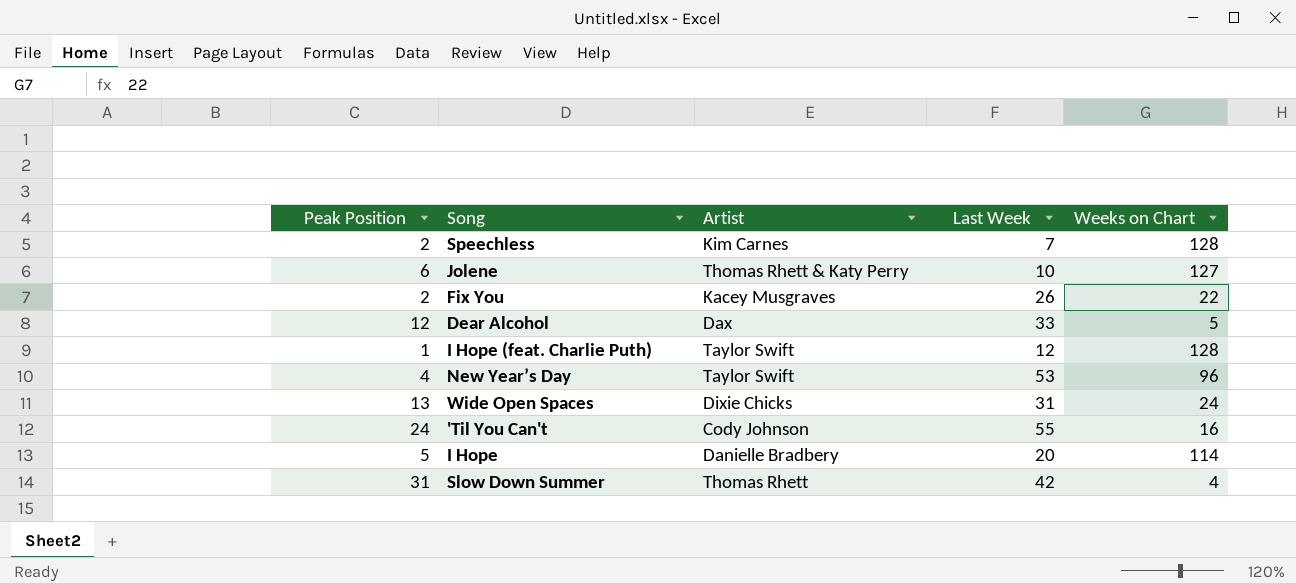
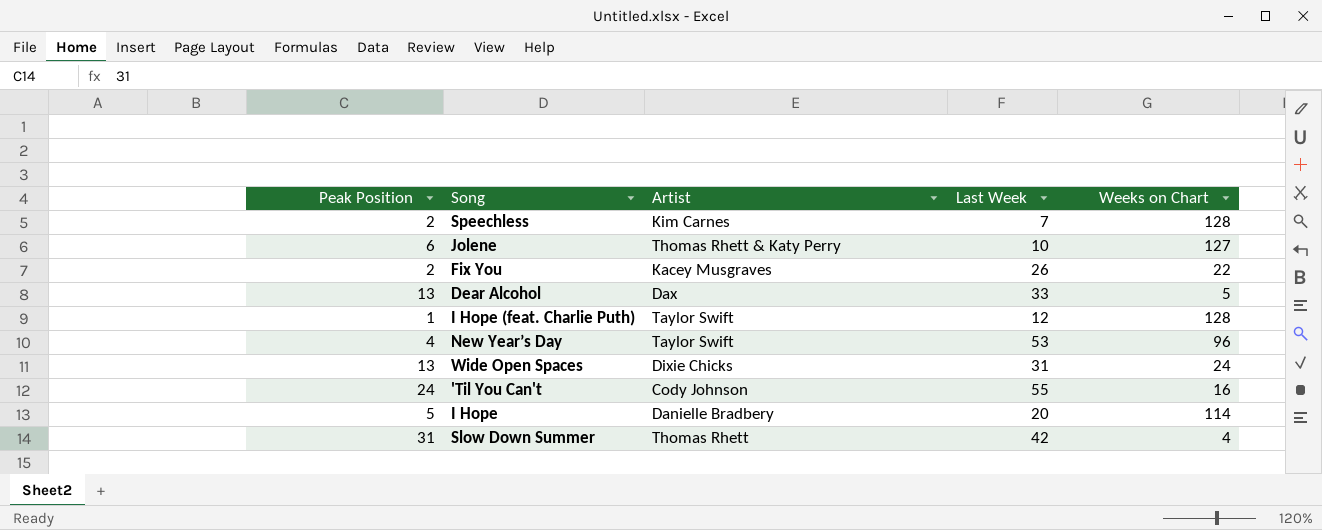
Dear Alcohol | Peak Position: 12 -> 13

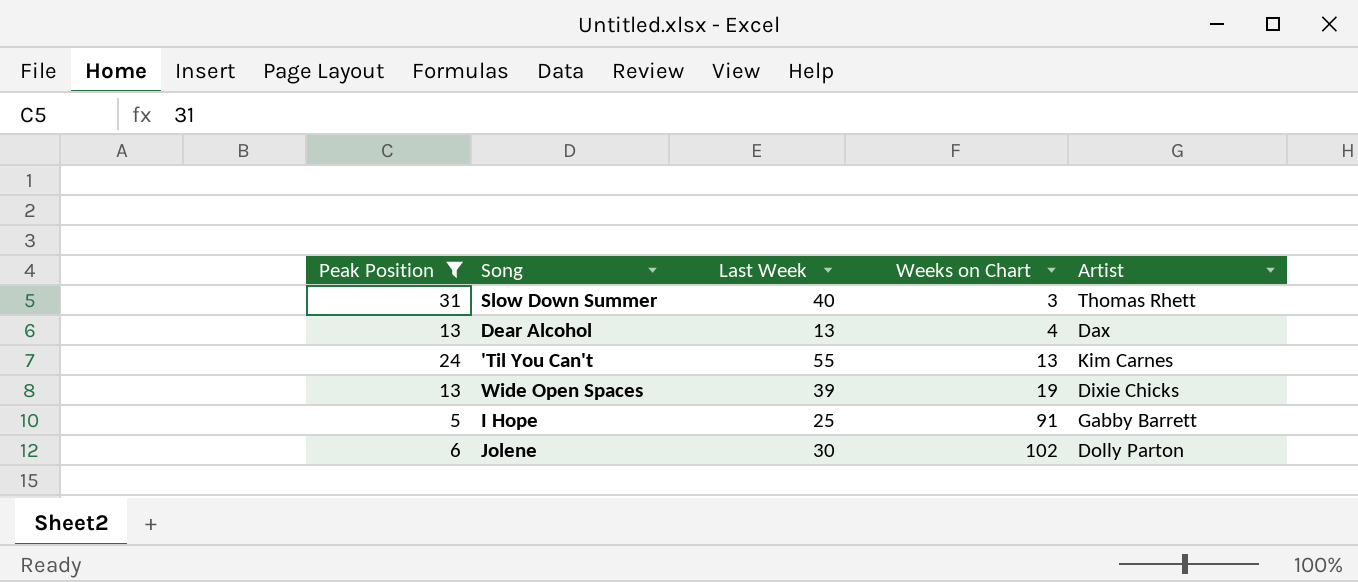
filter: none -> Peak Position >= 5
row order: none -> Weeks on Chart ascending
column Artist | position: 3 -> 5
Slow Down Summer | Last Week: 42 -> 40
Slow Down Summer | Weeks on Chart: 4 -> 3
Dear Alcohol | Last Week: 33 -> 13
Dear Alcohol | Weeks on Chart: 5 -> 4
'Til You Can't | Weeks on Chart: 16 -> 13
'Til You Can't | Artist: Cody Johnson -> Kim Carnes
Wide Open Spaces | Last Week: 31 -> 39
Wide Open Spaces | Weeks on Chart: 24 -> 19
I Hope | Last Week: 20 -> 25
I Hope | Weeks on Chart: 114 -> 91
I Hope | Artist: Danielle Bradbery -> Gabby Barrett
Jolene | Last Week: 10 -> 30
Jolene | Weeks on Chart: 127 -> 102
Jolene | Artist: Thomas Rhett & Katy Perry -> Dolly Parton

